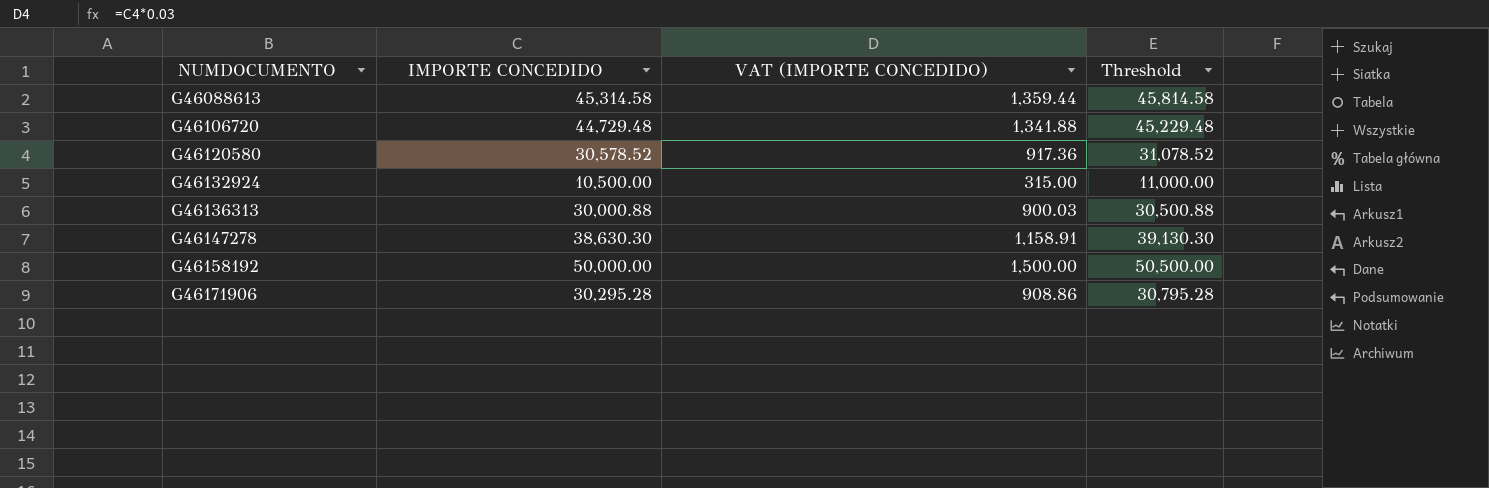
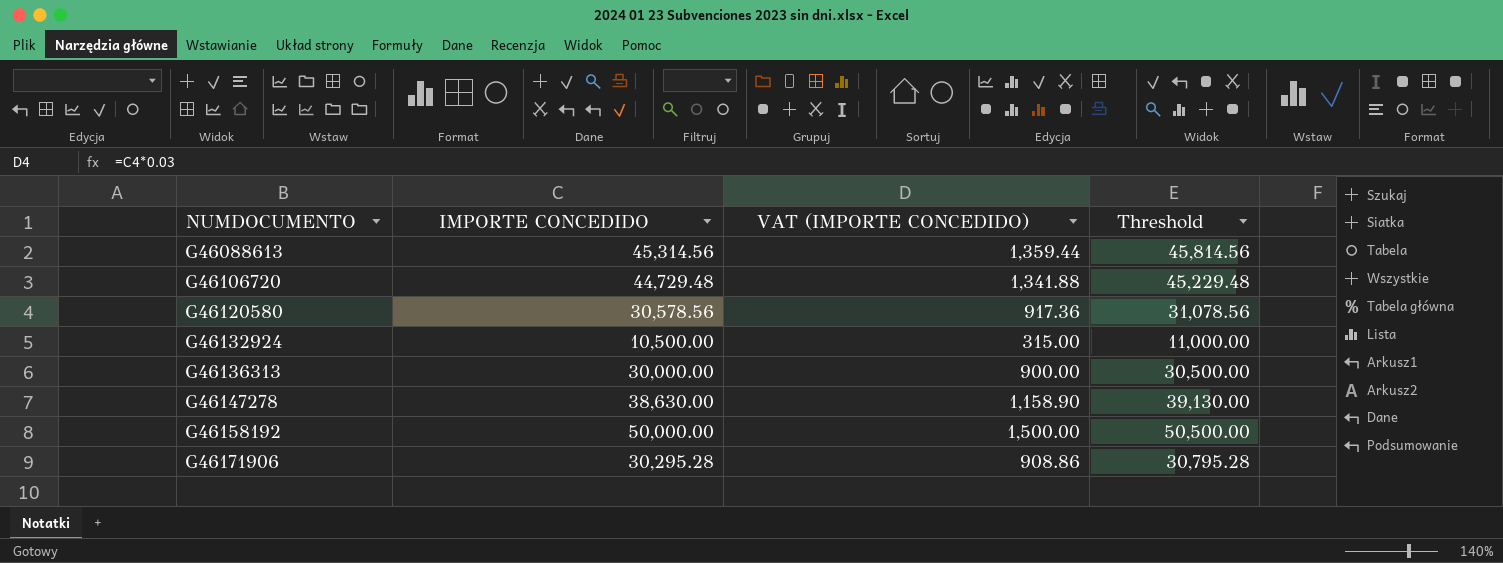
G46088613 | IMPORTE CONCEDIDO: 45,314.58 -> 45,314.56
G46088613 | Threshold: 45,814.58 -> 45,814.56
G46120580 | IMPORTE CONCEDIDO: 30,578.52 -> 30,578.56
G46120580 | Threshold: 31,078.52 -> 31,078.56
G46136313 | IMPORTE CONCEDIDO: 30,000.88 -> 30,000.00
G46136313 | VAT (IMPORTE CONCEDIDO): 900.03 -> 900.00
G46136313 | Threshold: 30,500.88 -> 30,500.00
G46147278 | IMPORTE CONCEDIDO: 38,630.30 -> 38,630.00
G46147278 | VAT (IMPORTE CONCEDIDO): 1,158.91 -> 1,158.90
G46147278 | Threshold: 39,130.30 -> 39,130.00

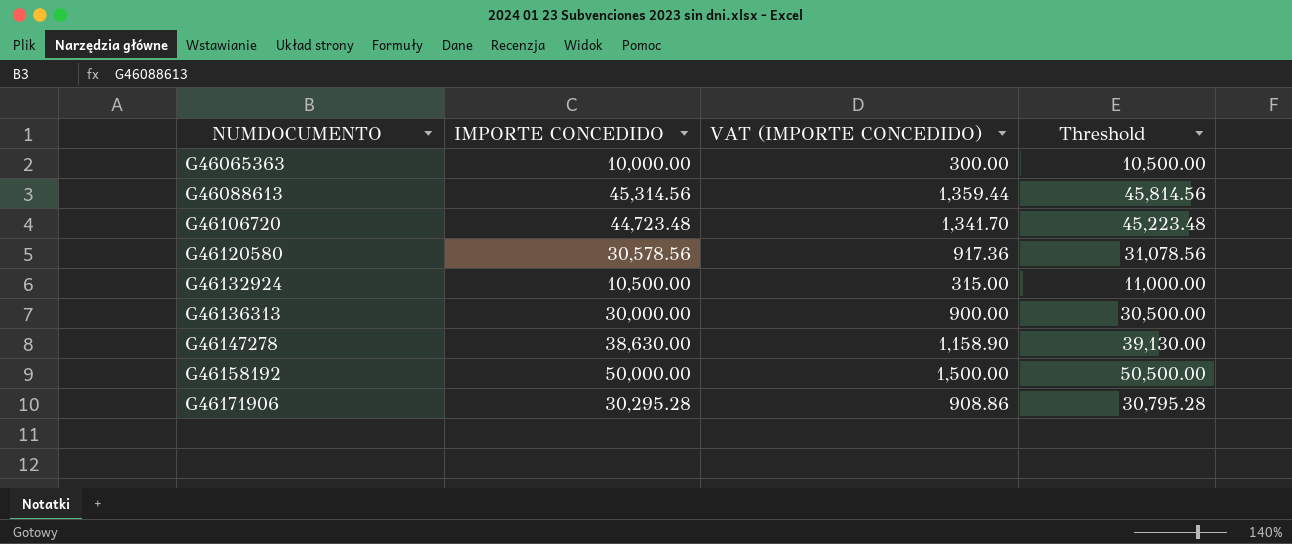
row G46065363: none -> 10,000.00 | 300.00 | 10,500.00
G46106720 | IMPORTE CONCEDIDO: 44,729.48 -> 44,723.48
G46106720 | VAT (IMPORTE CONCEDIDO): 1,341.88 -> 1,341.70
G46106720 | Threshold: 45,229.48 -> 45,223.48

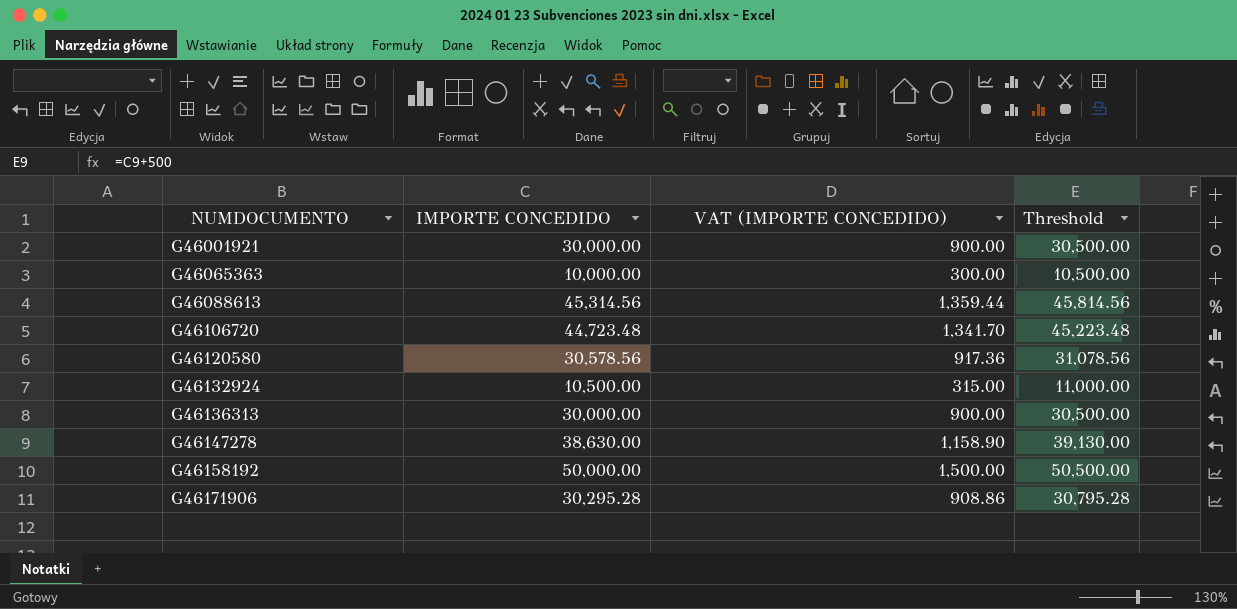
row G46001921: none -> 30,000.00 | 900.00 | 30,500.00

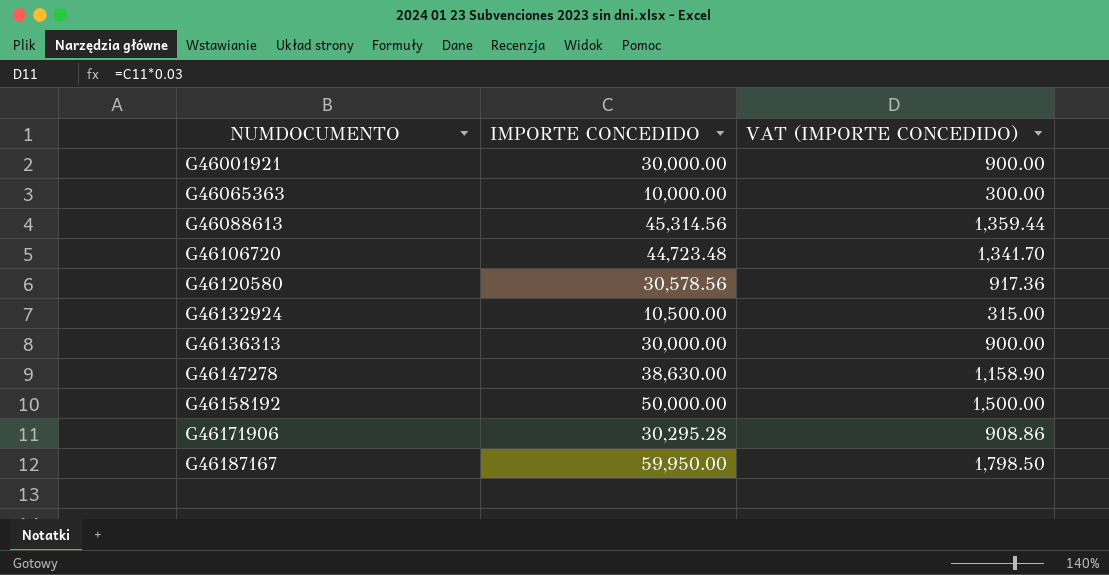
column Threshold | formula: [IMPORTE CONCEDIDO] + 500 -> none
row G46187167: none -> 59,950.00 | 1,798.50

